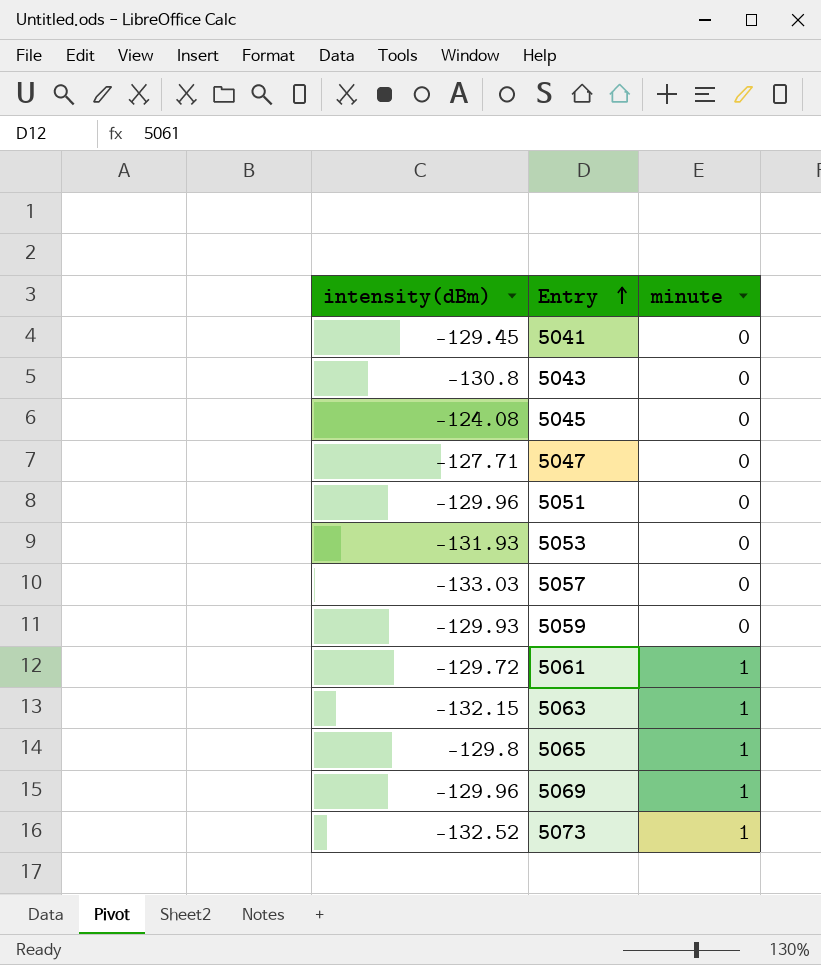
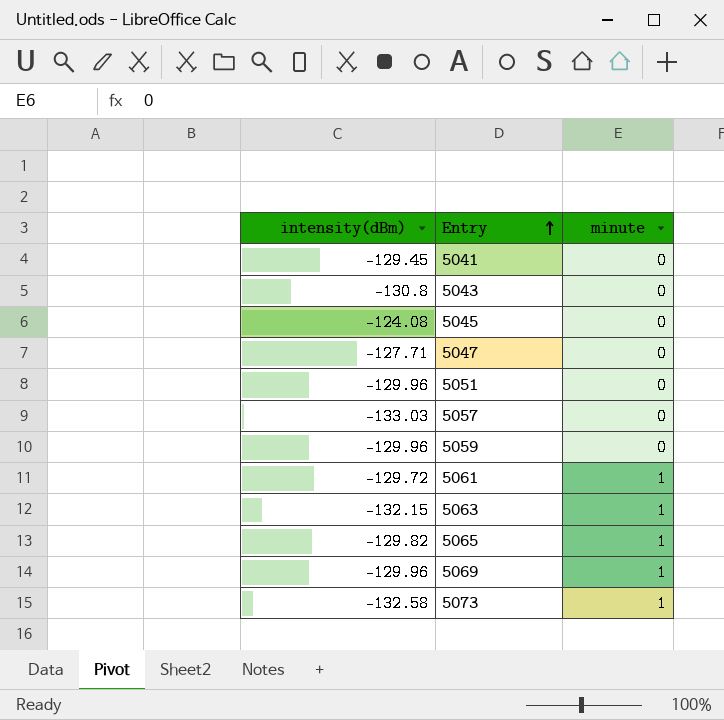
row 5053: -131.93 | 0 -> none
5059 | intensity(dBm): -129.93 -> -129.96
5065 | intensity(dBm): -129.8 -> -129.82
5073 | intensity(dBm): -132.52 -> -132.58

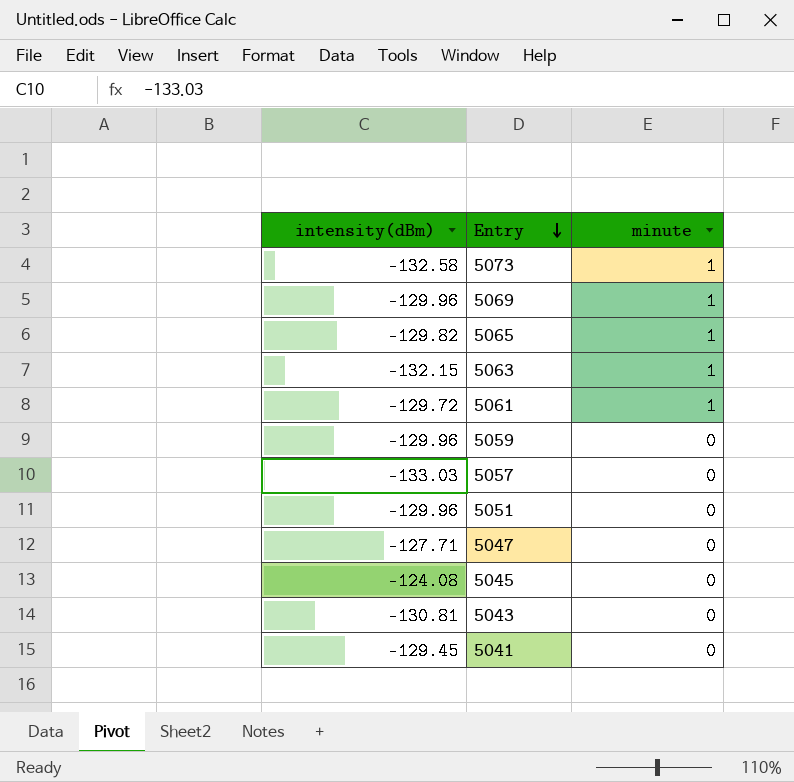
row order: Entry ascending -> Entry descending
5043 | intensity(dBm): -130.8 -> -130.81

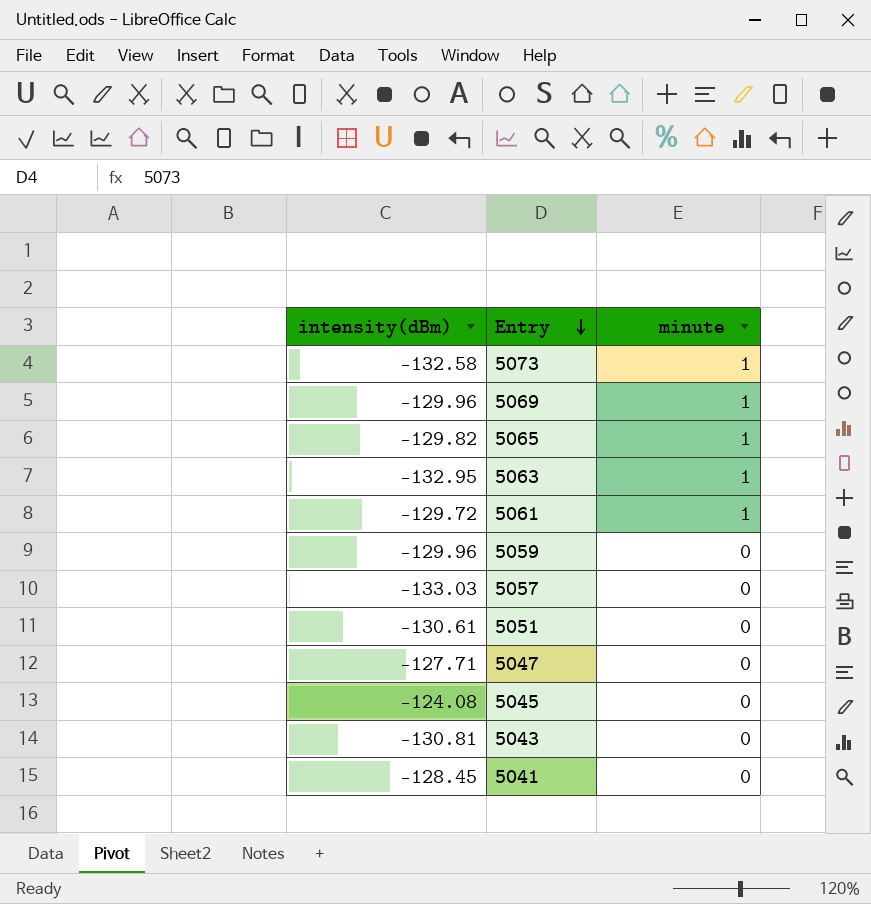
5063 | intensity(dBm): -132.15 -> -132.95
5051 | intensity(dBm): -129.96 -> -130.61
5041 | intensity(dBm): -129.45 -> -128.45

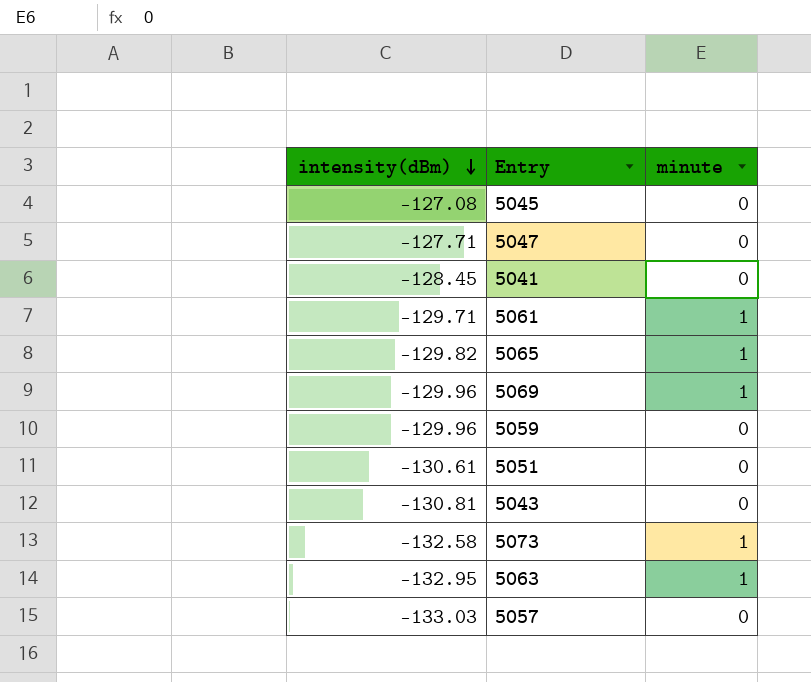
row order: Entry descending -> intensity(dBm) descending
5045 | intensity(dBm): -124.08 -> -127.08
5061 | intensity(dBm): -129.72 -> -129.71

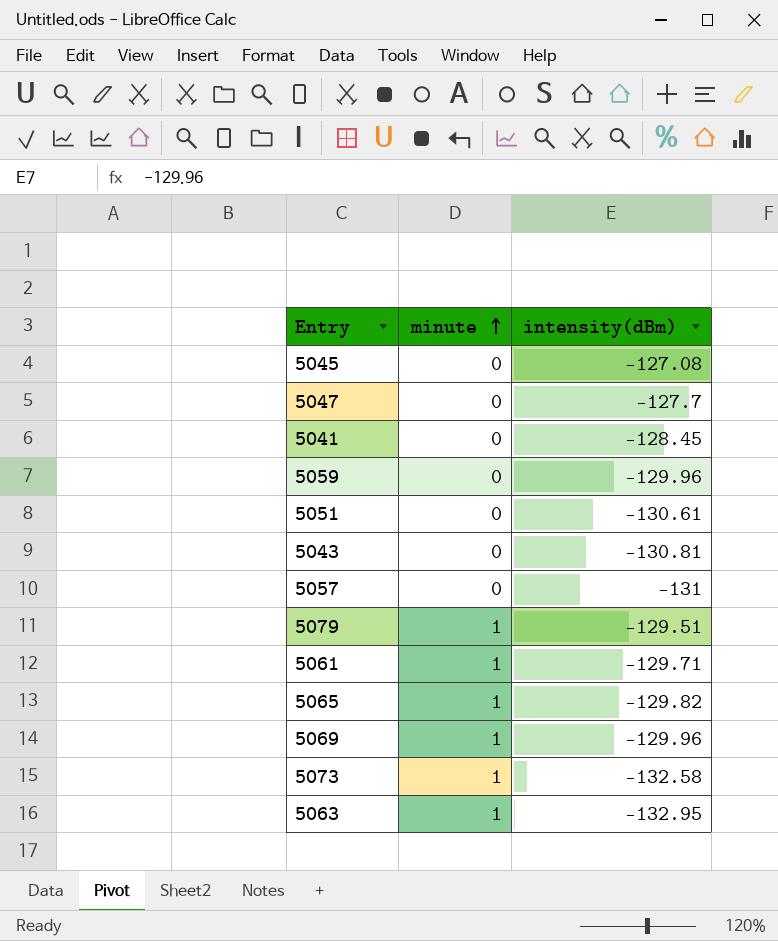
row order: intensity(dBm) descending -> minute ascending
column intensity(dBm) | position: 1 -> 3
5047 | intensity(dBm): -127.71 -> -127.7
5057 | intensity(dBm): -133.03 -> -131
row 5079: none -> 1 | -129.51

